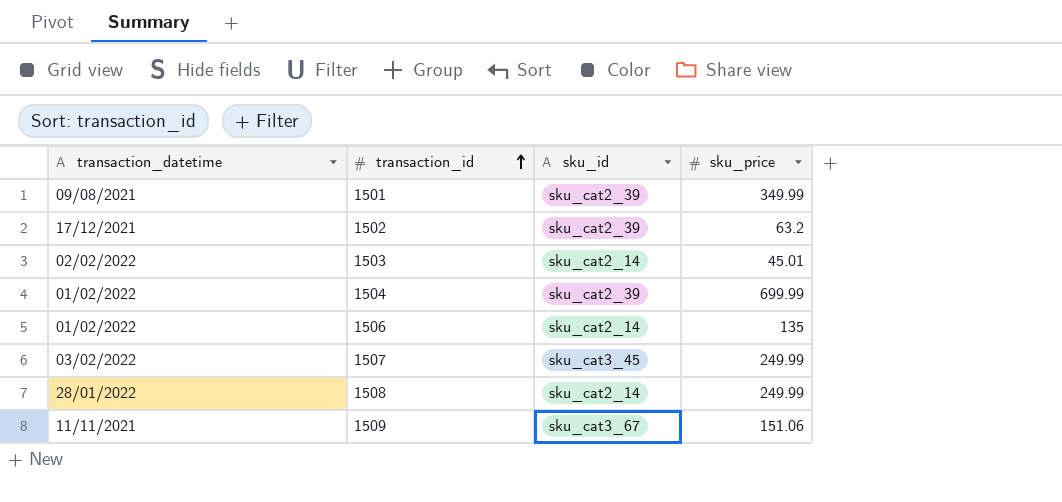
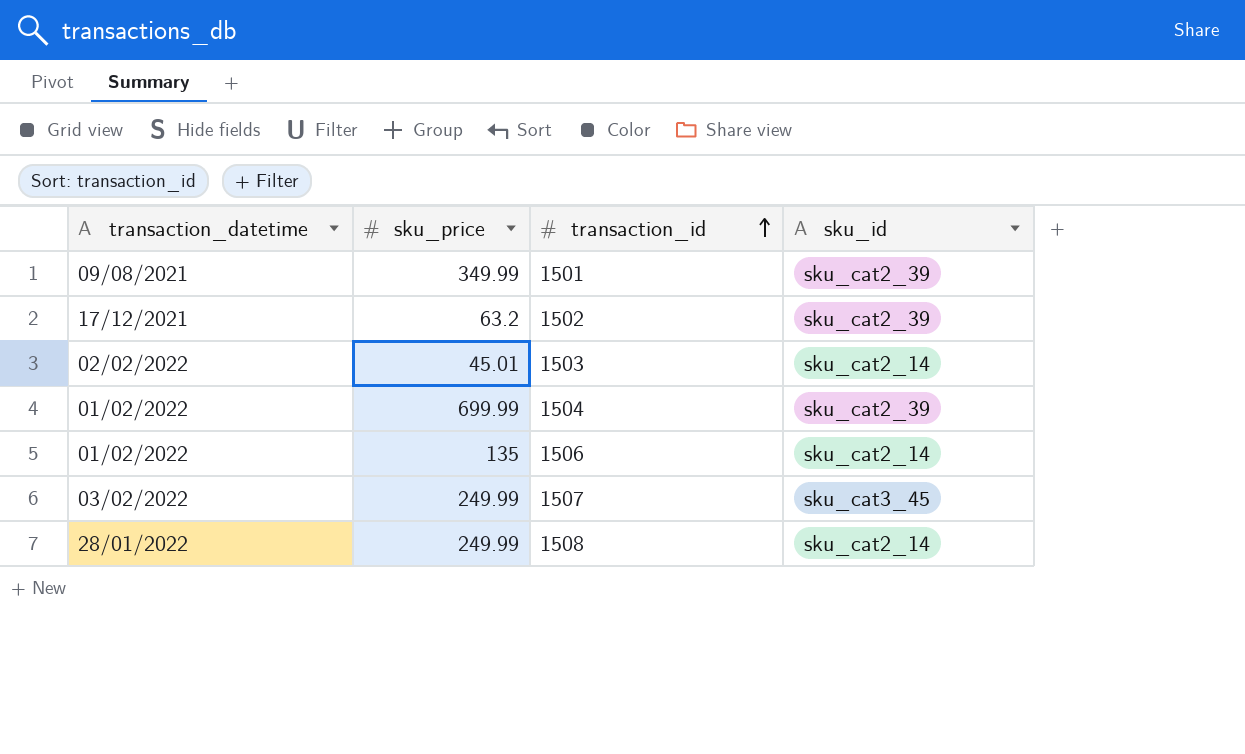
column sku_price | position: 4 -> 2
row 1509: 11/11/2021 | sku_cat3_67 | 151.06 -> none

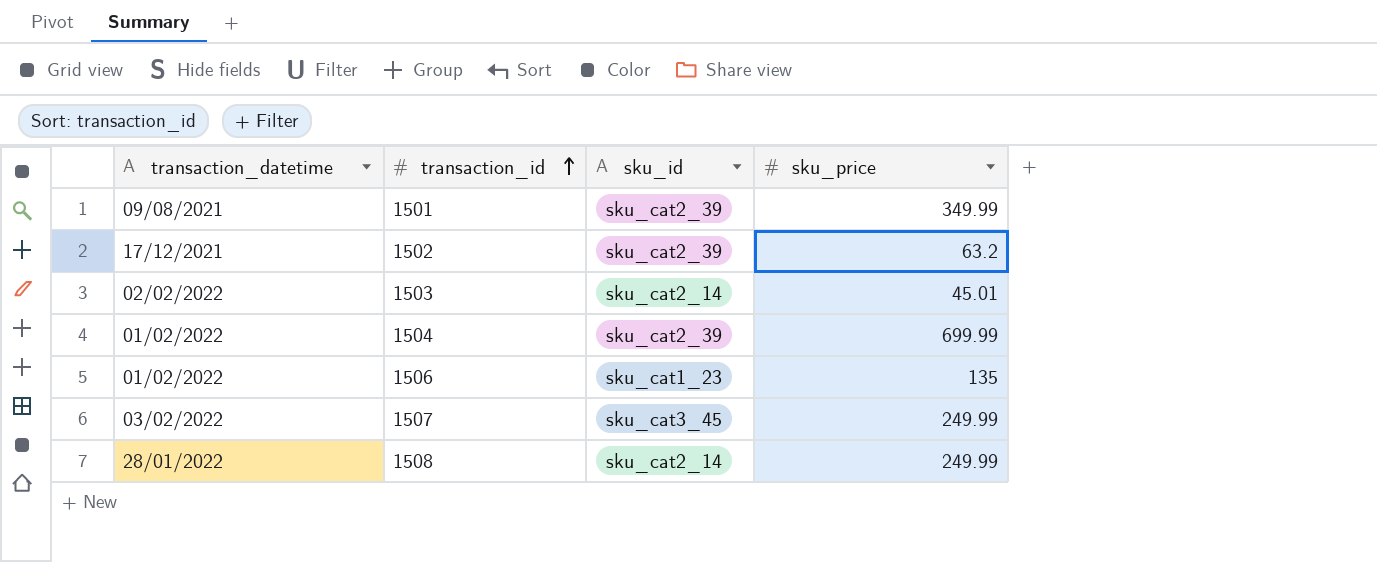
column sku_price | position: 2 -> 4
1506 | sku_id: sku_cat2_14 -> sku_cat1_23

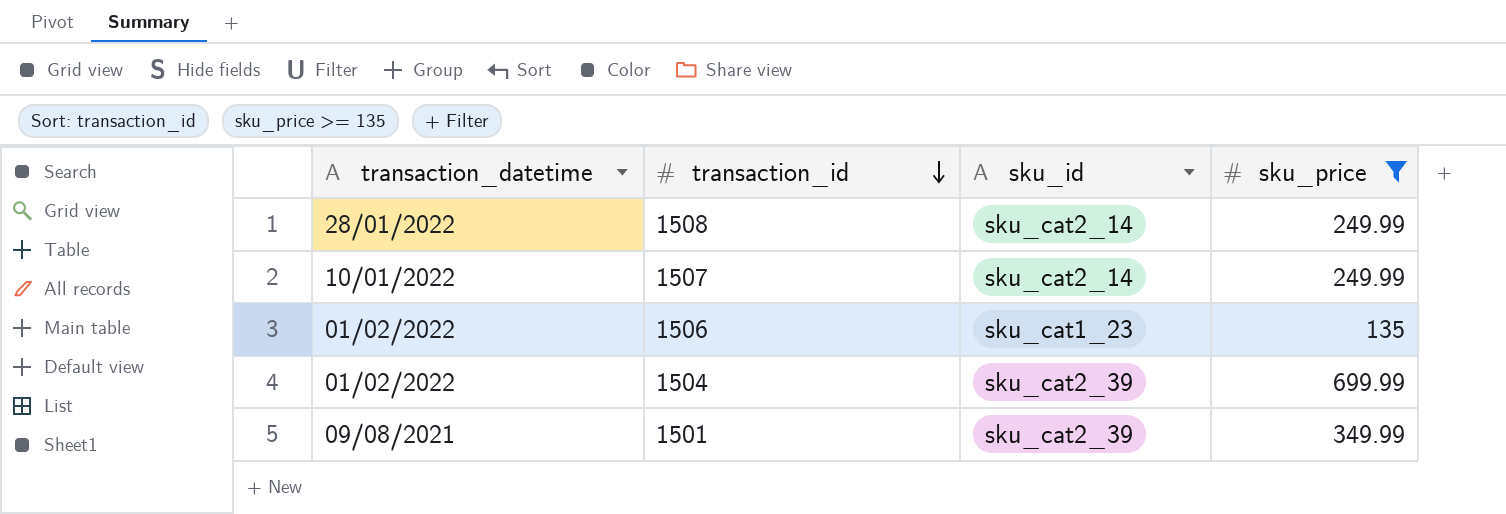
filter: none -> sku_price >= 135
row order: transaction_id ascending -> transaction_id descending
1507 | transaction_datetime: 03/02/2022 -> 10/01/2022
1507 | sku_id: sku_cat3_45 -> sku_cat2_14

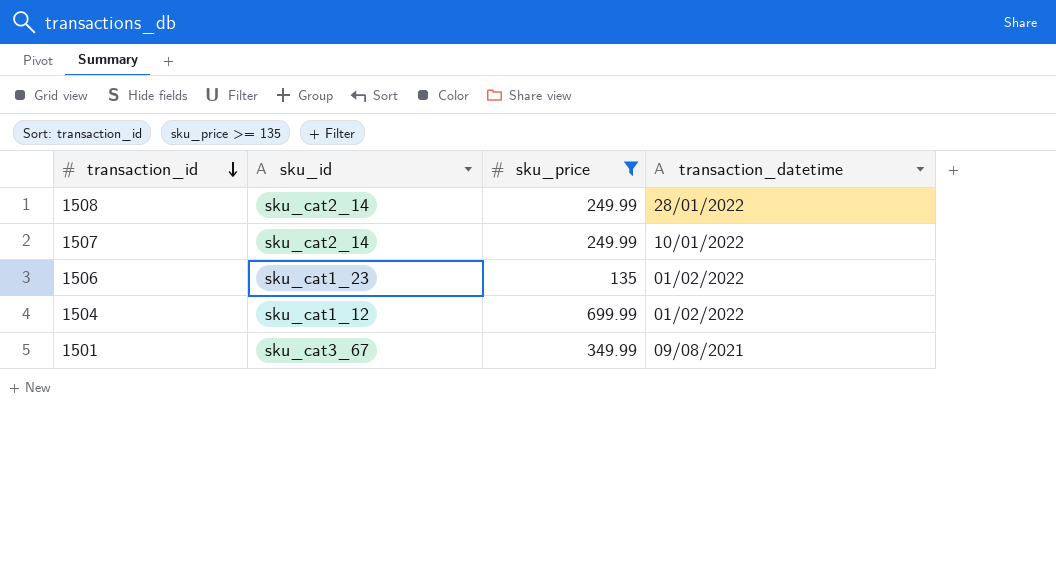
column transaction_datetime | position: 1 -> 4
1504 | sku_id: sku_cat2_39 -> sku_cat1_12
1501 | sku_id: sku_cat2_39 -> sku_cat3_67

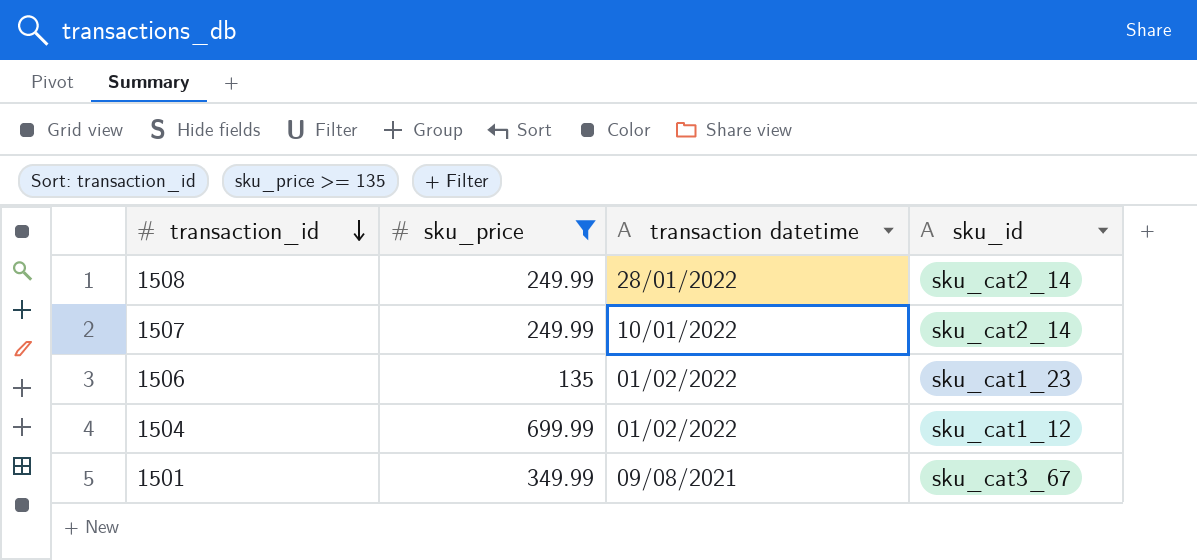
column name: transaction_datetime -> transaction datetime
column sku_id | position: 2 -> 4

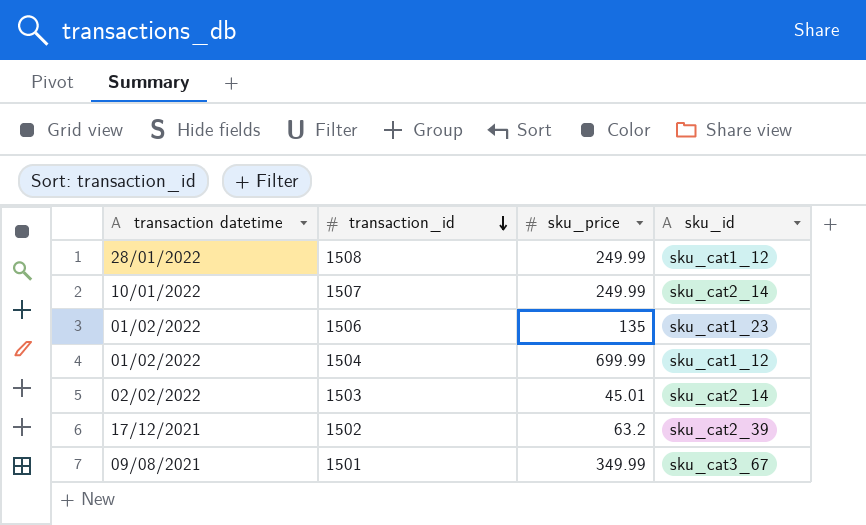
filter: sku_price >= 135 -> none
column transaction datetime | position: 3 -> 1
1508 | sku_id: sku_cat2_14 -> sku_cat1_12

